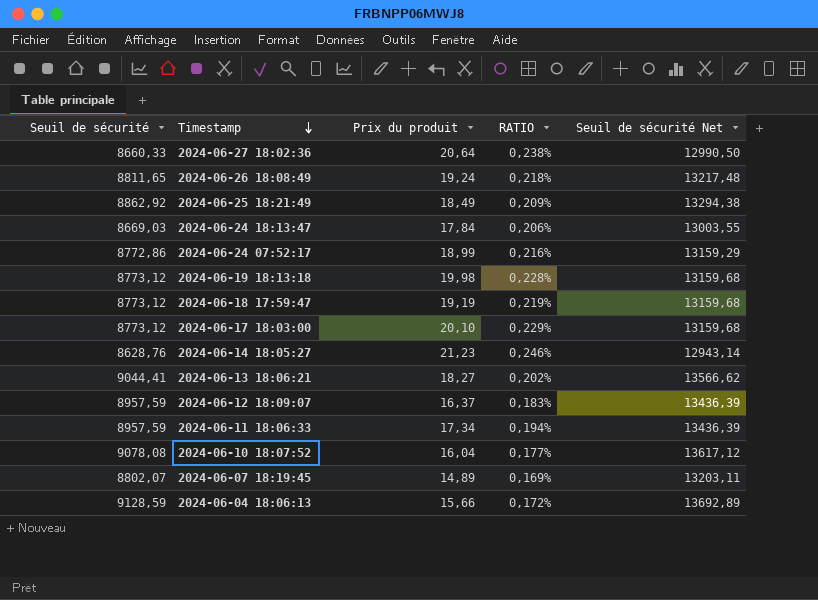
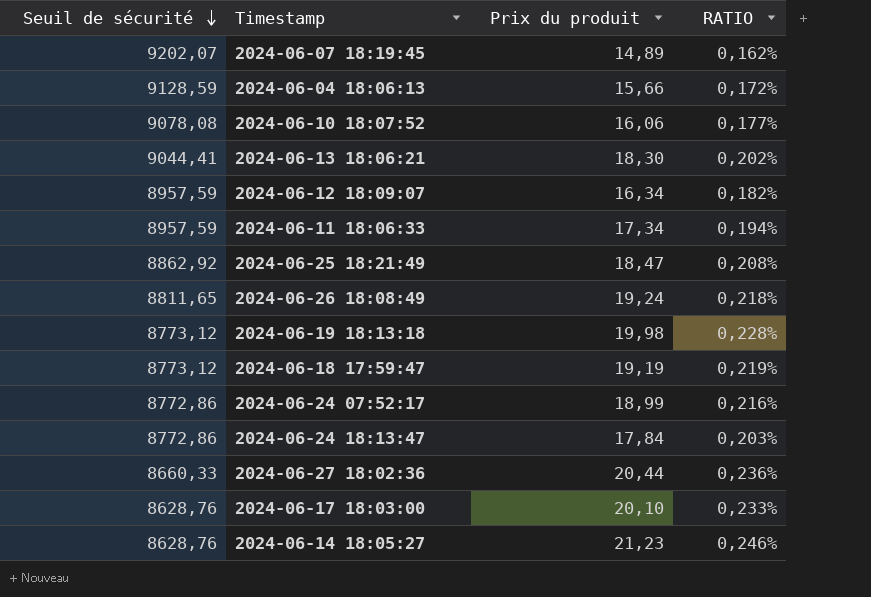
row order: Timestamp descending -> Seuil de sécurité descending
column Seuil de sécurité Net | formula: [Seuil de sécurité] * 1,5 -> none
2024-06-07 18:19:45 | Seuil de sécurité: 8802,07 -> 9202,07
2024-06-07 18:19:45 | RATIO: 0,169% -> 0,162%
2024-06-10 18:07:52 | Prix du produit: 16,04 -> 16,06
2024-06-13 18:06:21 | Prix du produit: 18,27 -> 18,30
2024-06-12 18:09:07 | Prix du produit: 16,37 -> 16,34
2024-06-12 18:09:07 | RATIO: 0,183% -> 0,182%
2024-06-25 18:21:49 | Prix du produit: 18,49 -> 18,47
2024-06-25 18:21:49 | RATIO: 0,209% -> 0,208%
2024-06-24 18:13:47 | Seuil de sécurité: 8669,03 -> 8772,86
2024-06-24 18:13:47 | RATIO: 0,206% -> 0,203%
2024-06-27 18:02:36 | Prix du produit: 20,64 -> 20,44
2024-06-27 18:02:36 | RATIO: 0,238% -> 0,236%
2024-06-17 18:03:00 | Seuil de sécurité: 8773,12 -> 8628,76
2024-06-17 18:03:00 | RATIO: 0,229% -> 0,233%

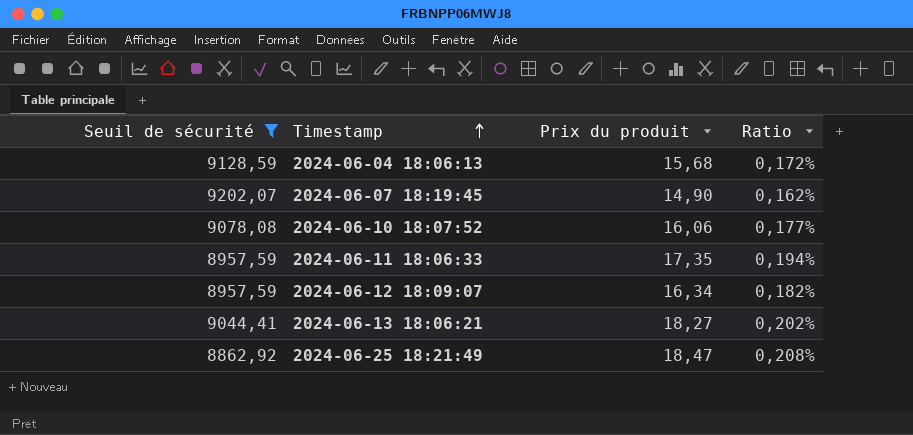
filter: none -> Seuil de sécurité >= 8862,92
row order: Seuil de sécurité descending -> Timestamp ascending
column name: RATIO -> Ratio
2024-06-04 18:06:13 | Prix du produit: 15,66 -> 15,68
2024-06-07 18:19:45 | Prix du produit: 14,89 -> 14,90
2024-06-11 18:06:33 | Prix du produit: 17,34 -> 17,35
2024-06-13 18:06:21 | Prix du produit: 18,30 -> 18,27

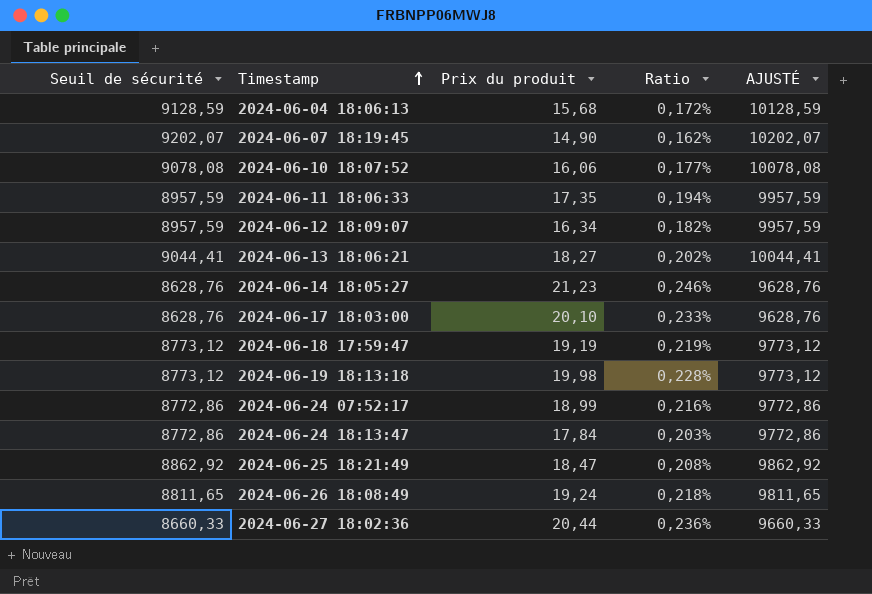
filter: Seuil de sécurité >= 8862,92 -> none
column AJUSTÉ | formula: none -> [Seuil de sécurité] + 1000

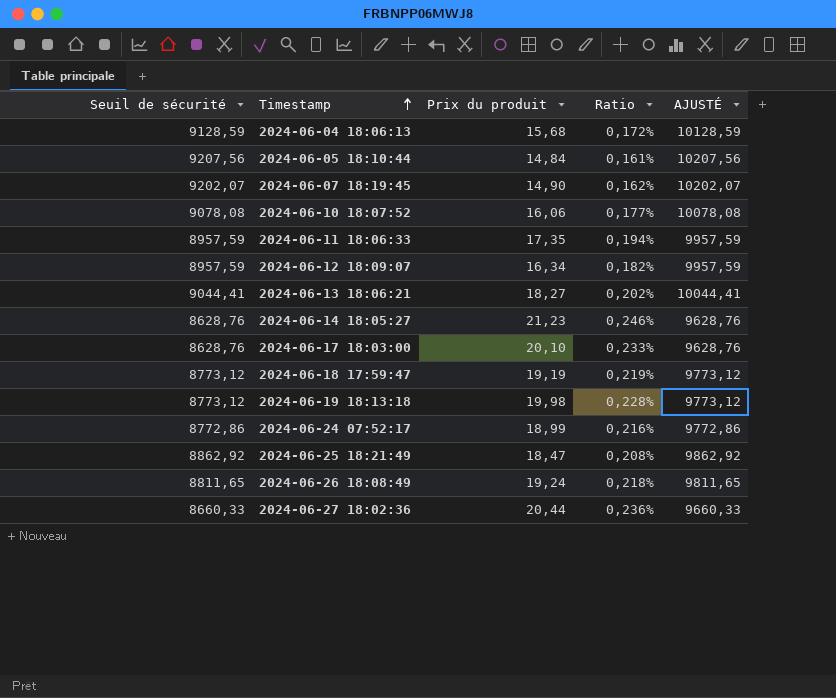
row 2024-06-24 18:13:47: 8772,86 | 17,84 | 0,203% | 9772,86 -> none
row 2024-06-05 18:10:44: none -> 9207,56 | 14,84 | 0,161% | 10207,56

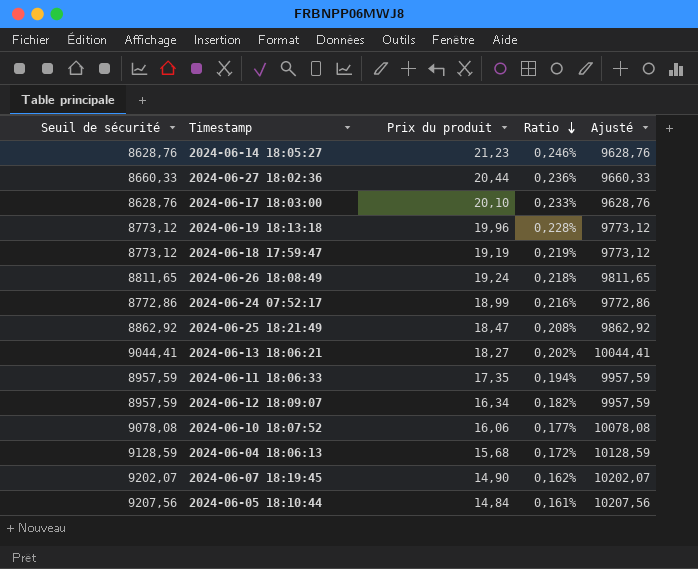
row order: Timestamp ascending -> Ratio descending
column name: AJUSTÉ -> Ajusté
2024-06-19 18:13:18 | Prix du produit: 19,98 -> 19,96

